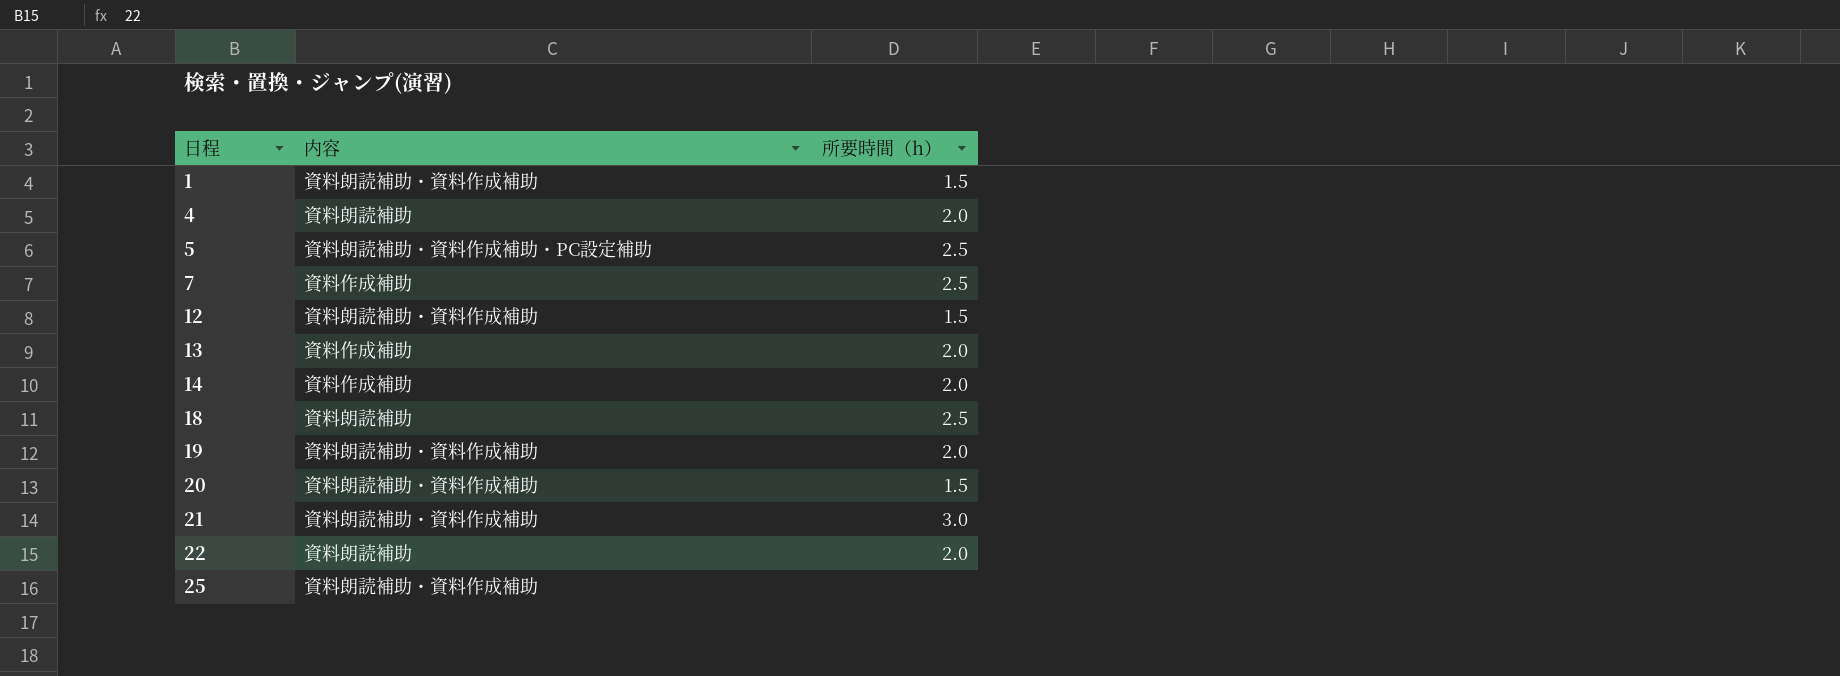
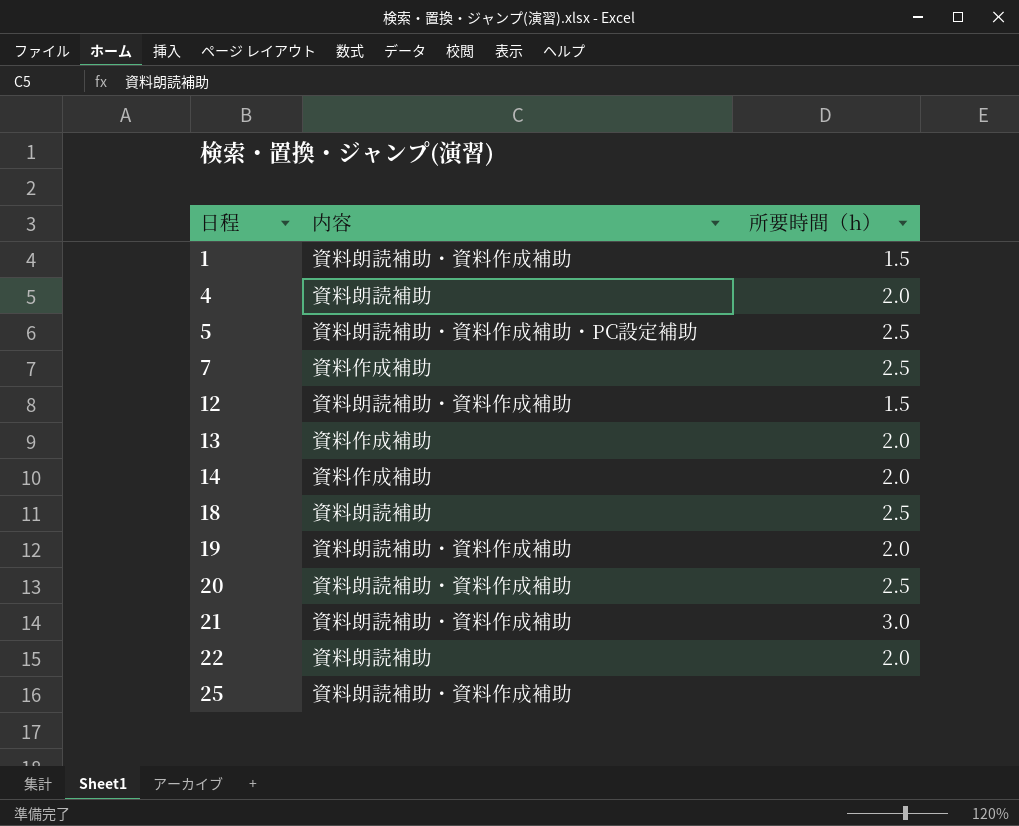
20 | 所要時間（h）: 1.5 -> 2.5

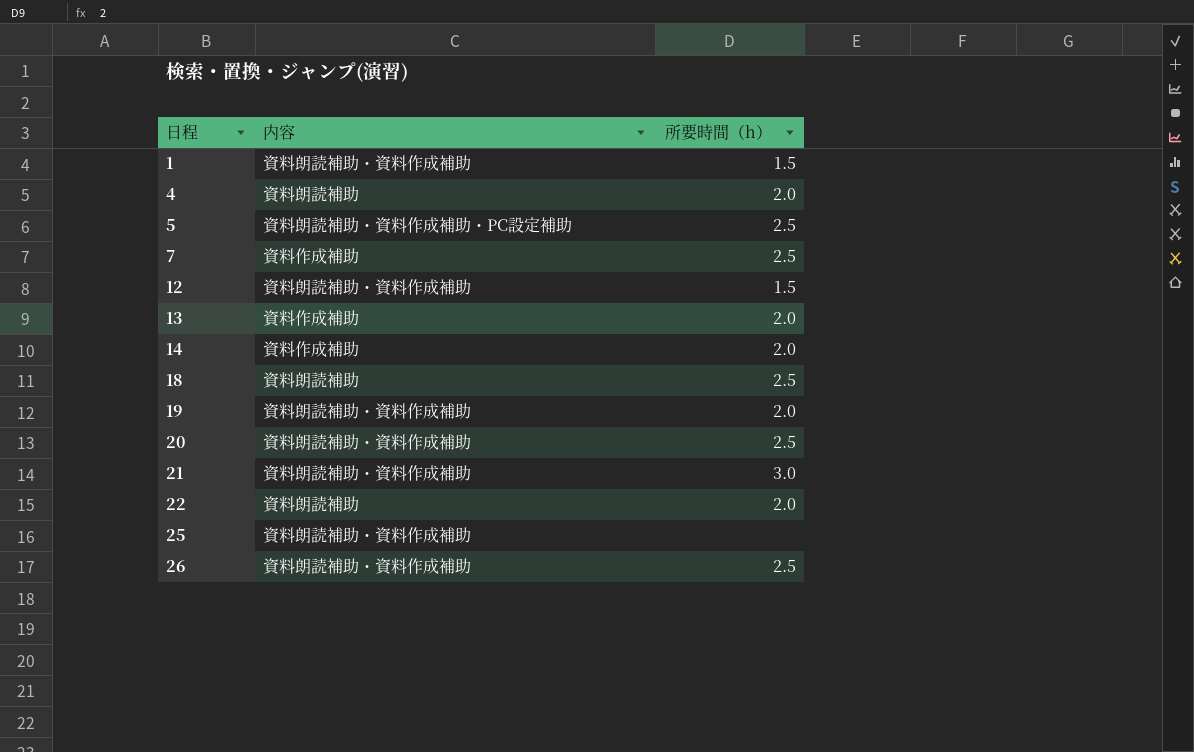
row 26: none -> 資料朗読補助・資料作成補助 | 2.5

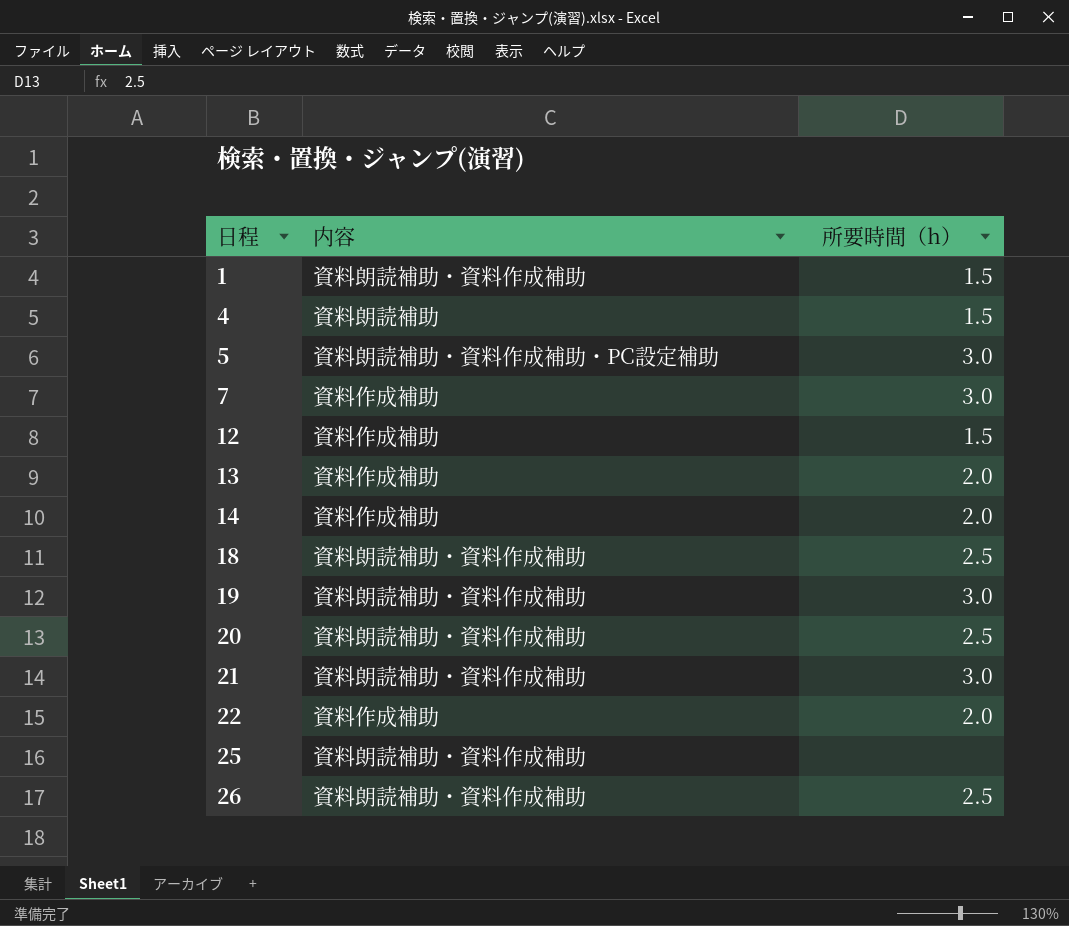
4 | 所要時間（h）: 2.0 -> 1.5
5 | 所要時間（h）: 2.5 -> 3.0
7 | 所要時間（h）: 2.5 -> 3.0
12 | 内容: 資料朗読補助・資料作成補助 -> 資料作成補助
18 | 内容: 資料朗読補助 -> 資料朗読補助・資料作成補助
19 | 所要時間（h）: 2.0 -> 3.0
22 | 内容: 資料朗読補助 -> 資料作成補助

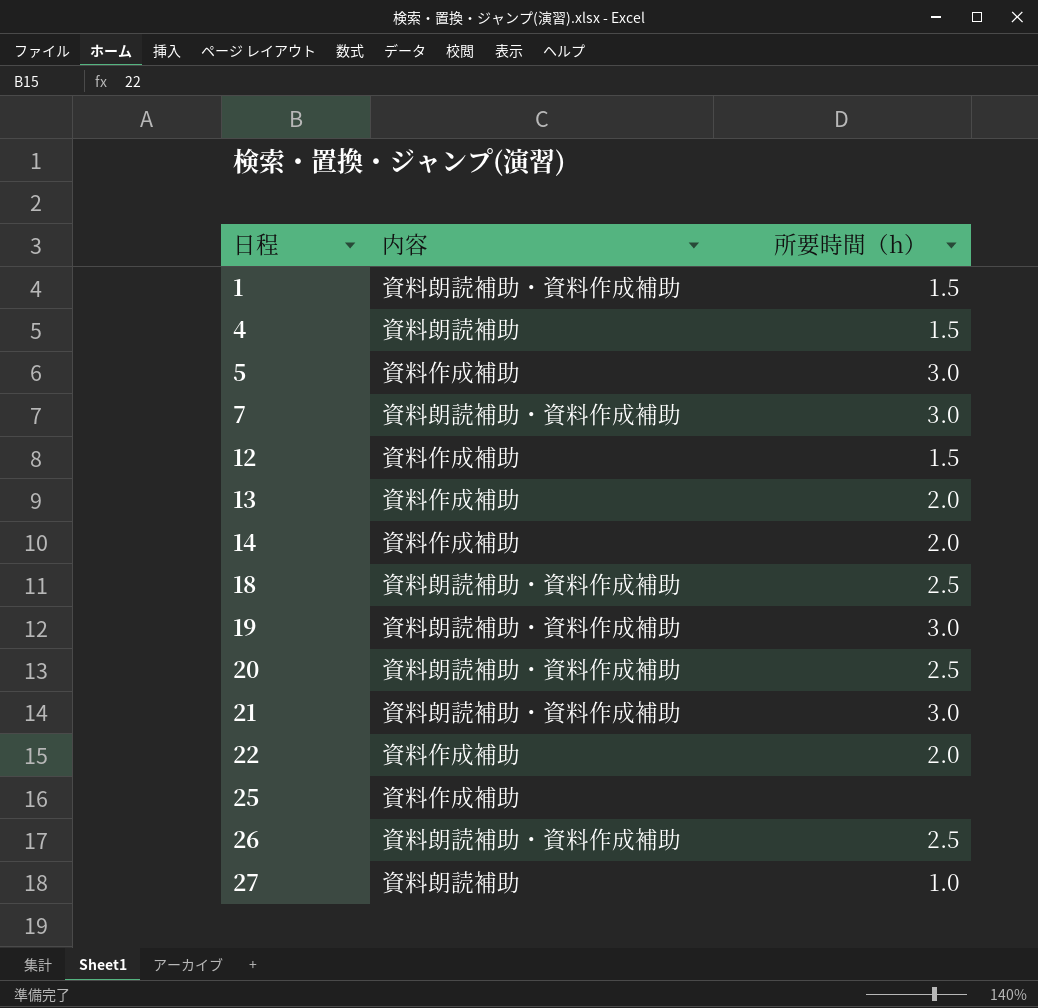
5 | 内容: 資料朗読補助・資料作成補助・PC設定補助 -> 資料作成補助
7 | 内容: 資料作成補助 -> 資料朗読補助・資料作成補助
25 | 内容: 資料朗読補助・資料作成補助 -> 資料作成補助
row 27: none -> 資料朗読補助 | 1.0

